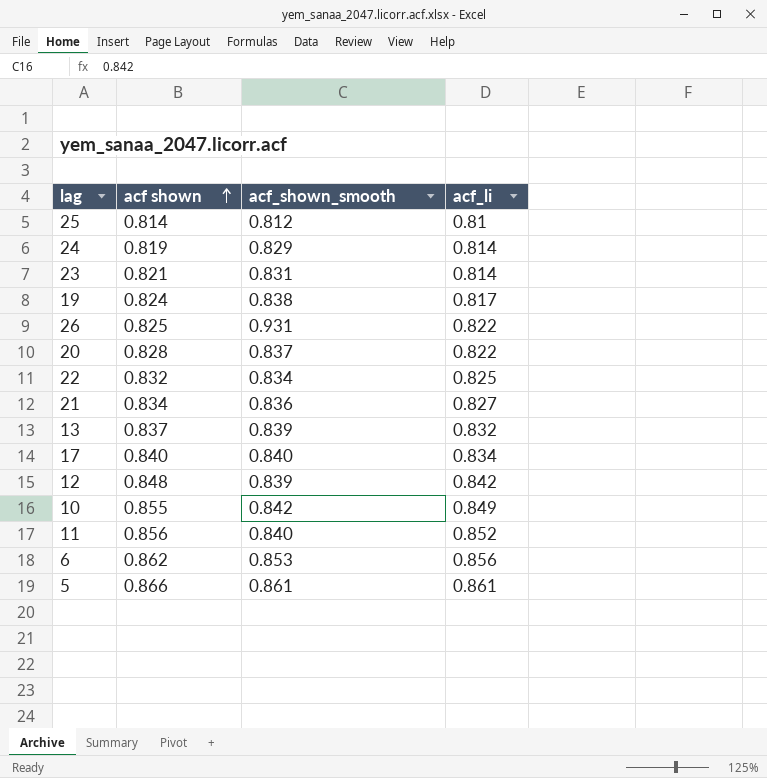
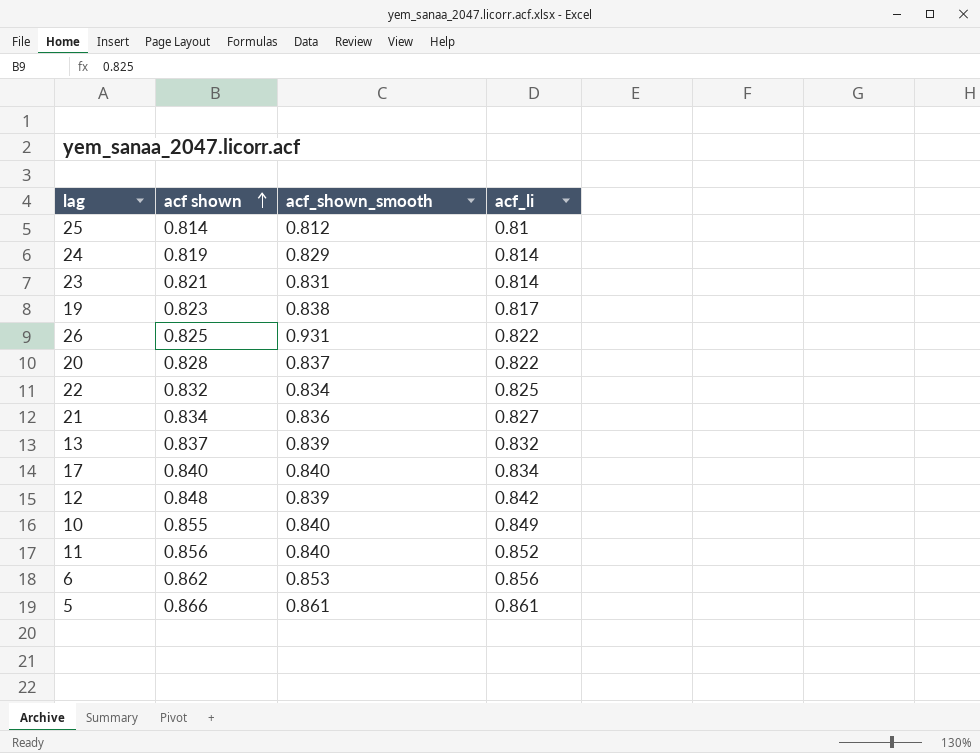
19 | acf shown: 0.824 -> 0.823
10 | acf_shown_smooth: 0.842 -> 0.840

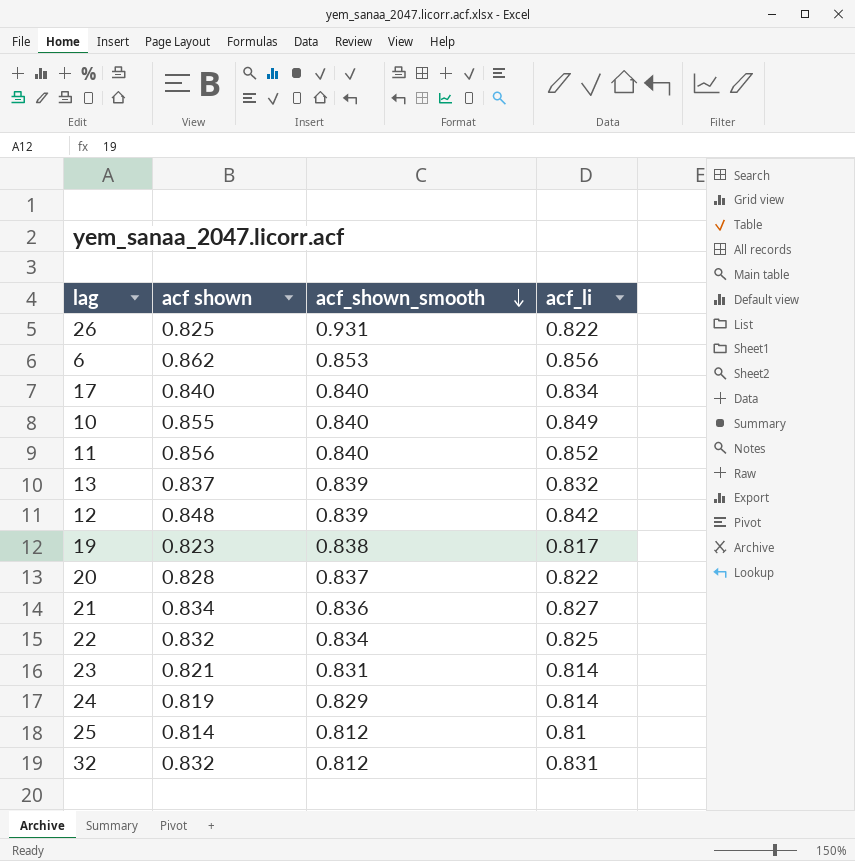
row order: acf shown ascending -> acf_shown_smooth descending
row 5: 0.866 | 0.861 | 0.861 -> none
row 32: none -> 0.832 | 0.812 | 0.831

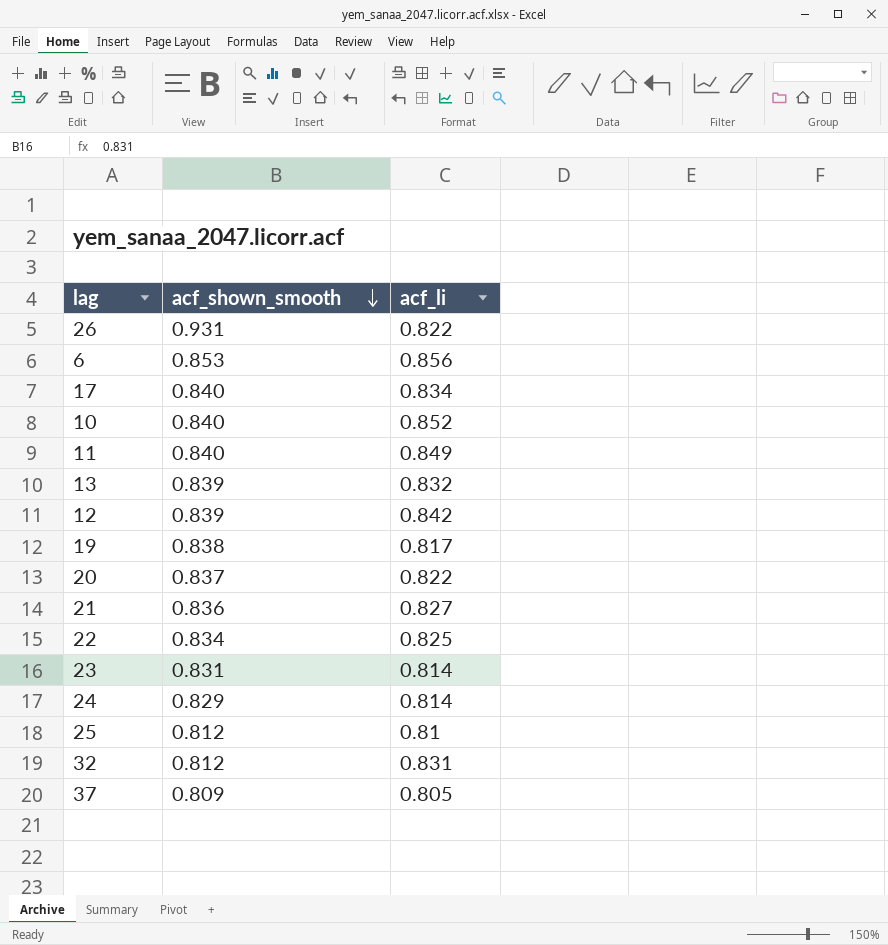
column acf shown | position: 2 -> none
10 | acf_li: 0.849 -> 0.852
11 | acf_li: 0.852 -> 0.849
row 37: none -> 0.809 | 0.805

